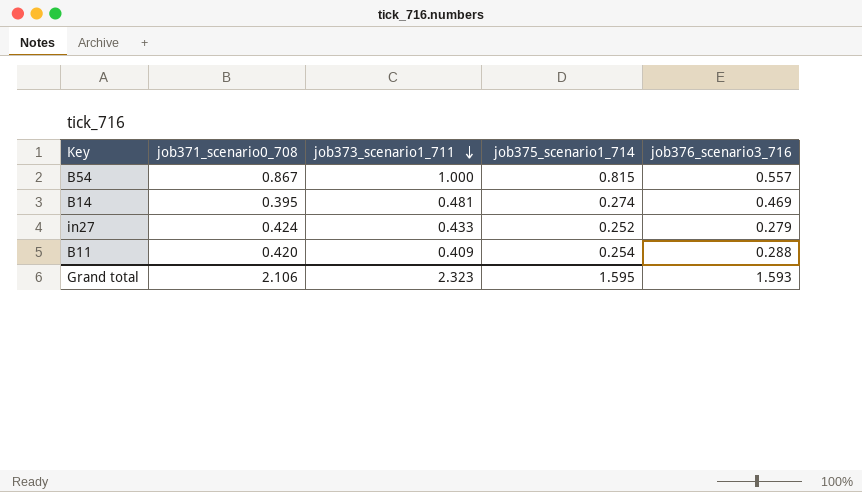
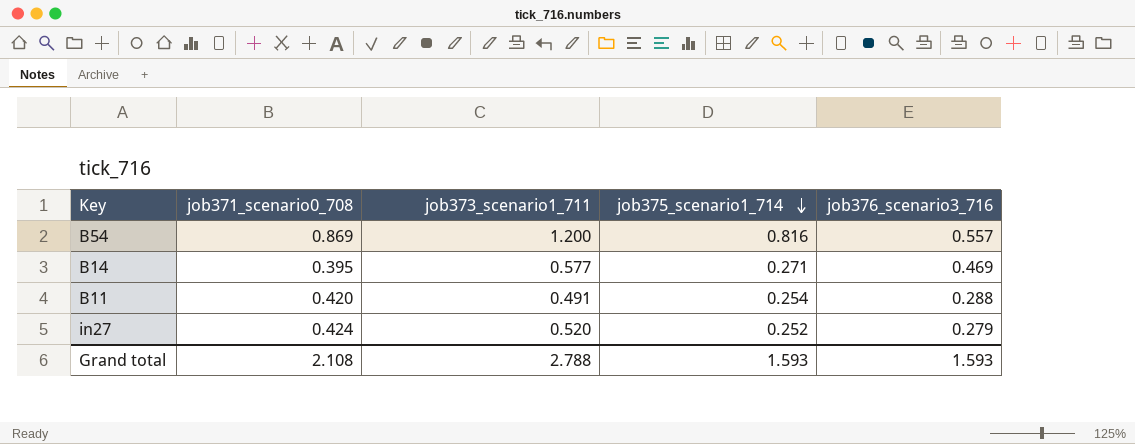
row order: job373_scenario1_711 descending -> job375_scenario1_714 descending
B54 | job371_scenario0_708: 0.867 -> 0.869
B54 | job373_scenario1_711: 1.000 -> 1.200
B54 | job375_scenario1_714: 0.815 -> 0.816
B14 | job373_scenario1_711: 0.481 -> 0.577
B14 | job375_scenario1_714: 0.274 -> 0.271
B11 | job373_scenario1_711: 0.409 -> 0.491
in27 | job373_scenario1_711: 0.433 -> 0.520
Grand total | job371_scenario0_708: 2.106 -> 2.108
Grand total | job373_scenario1_711: 2.323 -> 2.788
Grand total | job375_scenario1_714: 1.595 -> 1.593

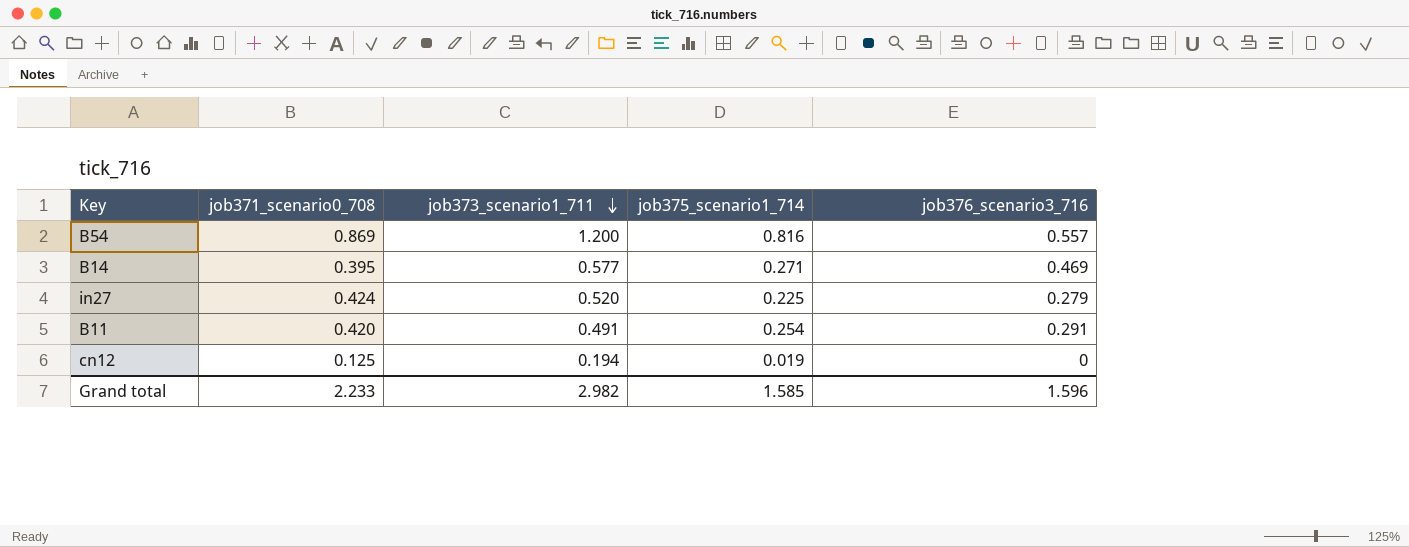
row order: job375_scenario1_714 descending -> job373_scenario1_711 descending
in27 | job375_scenario1_714: 0.252 -> 0.225
B11 | job376_scenario3_716: 0.288 -> 0.291
row cn12: none -> 0.125 | 0.194 | 0.019 | 0
Grand total | job371_scenario0_708: 2.108 -> 2.233
Grand total | job373_scenario1_711: 2.788 -> 2.982
Grand total | job375_scenario1_714: 1.593 -> 1.585
Grand total | job376_scenario3_716: 1.593 -> 1.596

